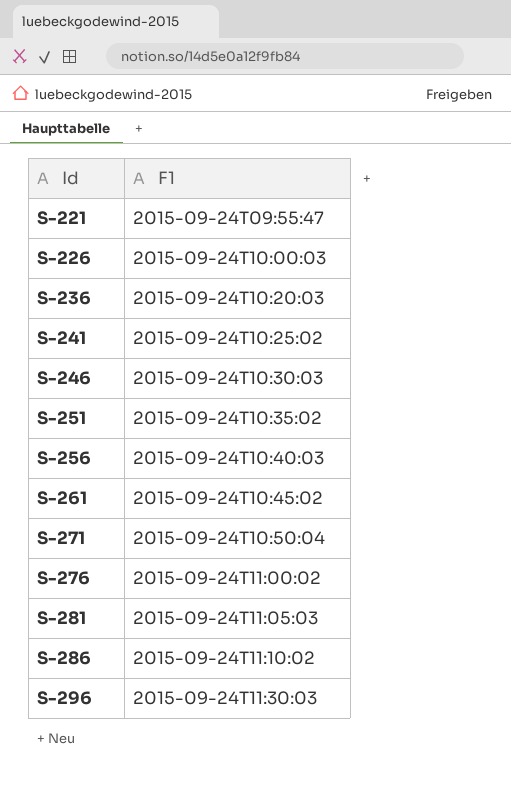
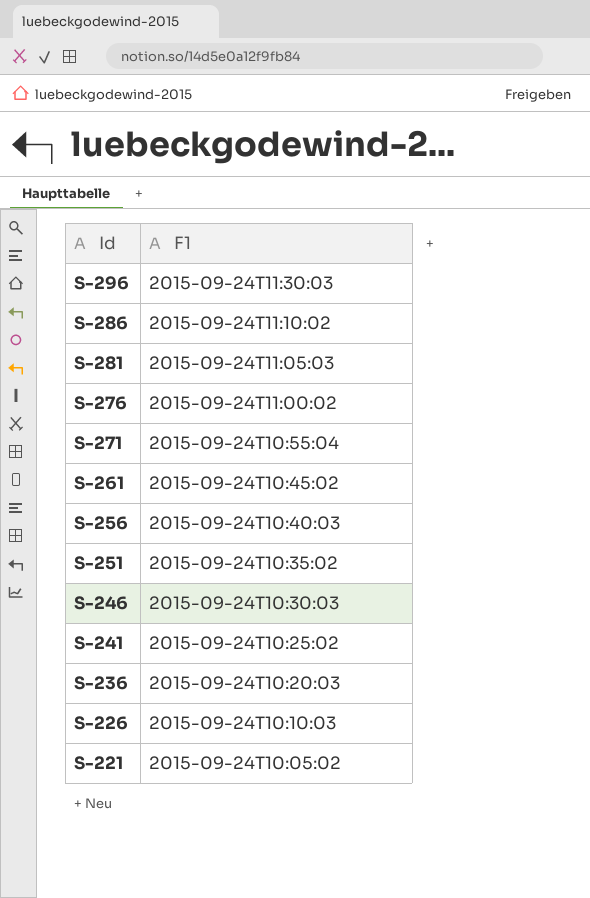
row order: Id ascending -> Id descending
S-271 | F1: 2015-09-24T10:50:04 -> 2015-09-24T10:55:04
S-226 | F1: 2015-09-24T10:00:03 -> 2015-09-24T10:10:03
S-221 | F1: 2015-09-24T09:55:47 -> 2015-09-24T10:05:02

